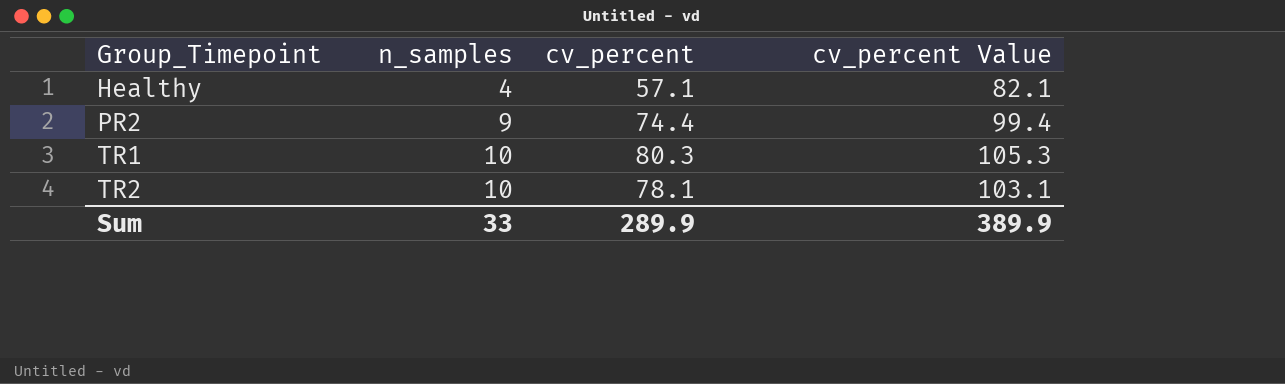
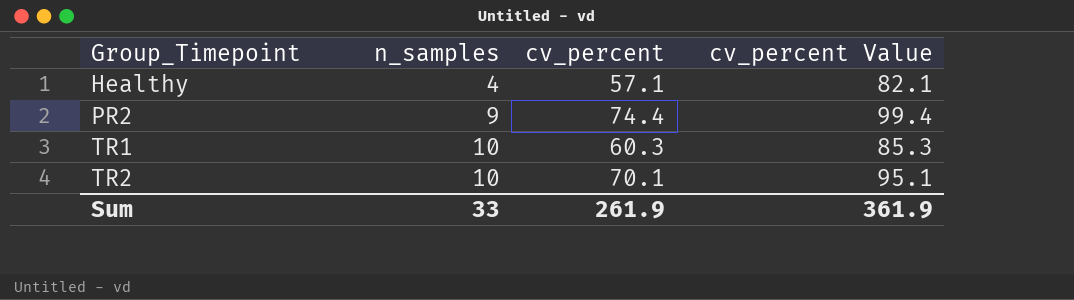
TR1 | cv_percent: 80.3 -> 60.3
TR1 | cv_percent Value: 105.3 -> 85.3
TR2 | cv_percent: 78.1 -> 70.1
TR2 | cv_percent Value: 103.1 -> 95.1
Sum | cv_percent: 289.9 -> 261.9
Sum | cv_percent Value: 389.9 -> 361.9

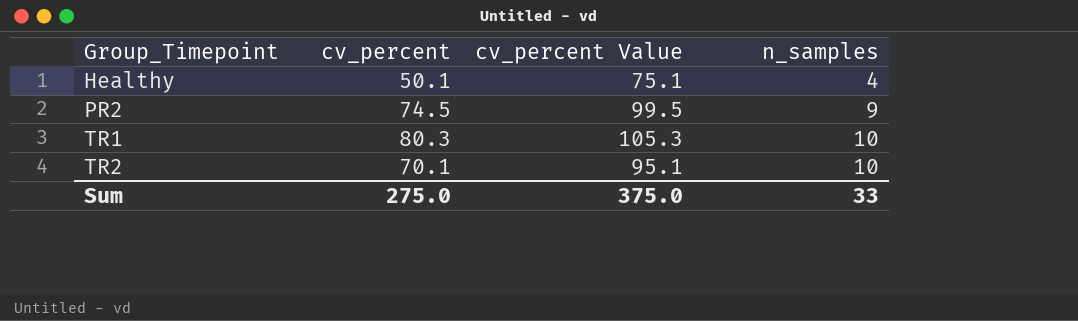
column n_samples | position: 2 -> 4
Healthy | cv_percent: 57.1 -> 50.1
Healthy | cv_percent Value: 82.1 -> 75.1
PR2 | cv_percent: 74.4 -> 74.5
PR2 | cv_percent Value: 99.4 -> 99.5
TR1 | cv_percent: 60.3 -> 80.3
TR1 | cv_percent Value: 85.3 -> 105.3
Sum | cv_percent: 261.9 -> 275.0
Sum | cv_percent Value: 361.9 -> 375.0

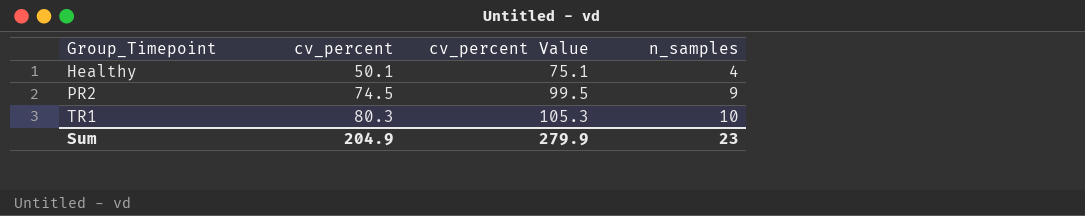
row TR2: 70.1 | 95.1 | 10 -> none
Sum | cv_percent: 275.0 -> 204.9
Sum | cv_percent Value: 375.0 -> 279.9
Sum | n_samples: 33 -> 23

